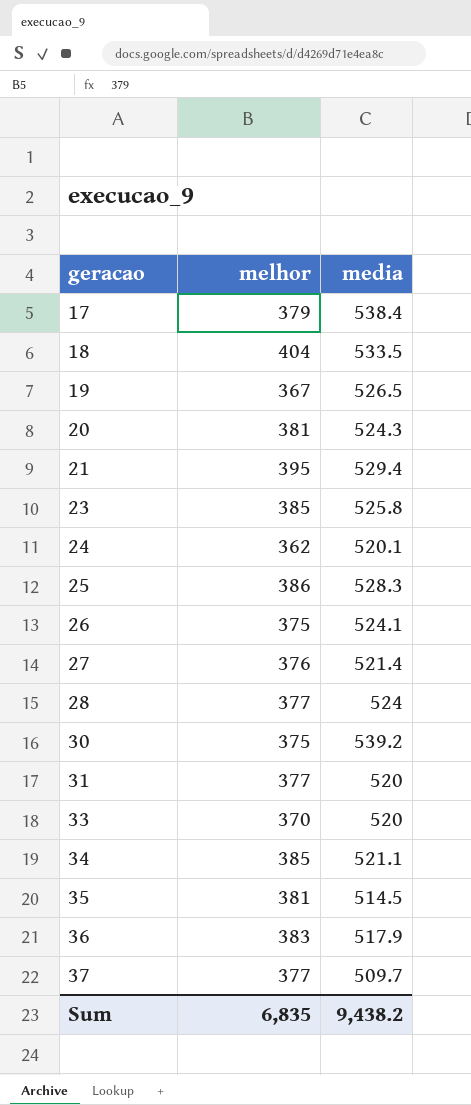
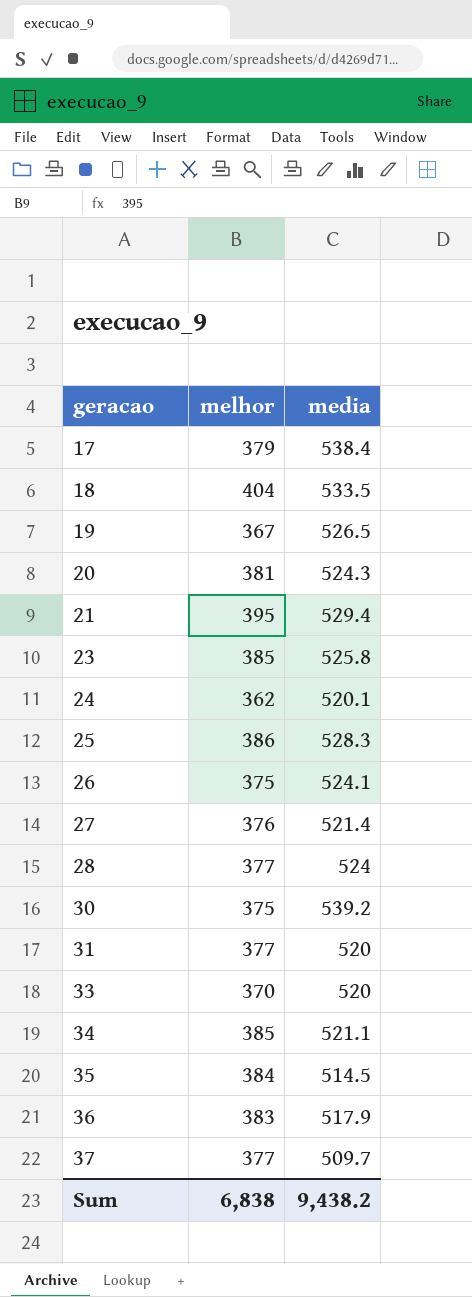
35 | melhor: 381 -> 384
Sum | melhor: 6,835 -> 6,838

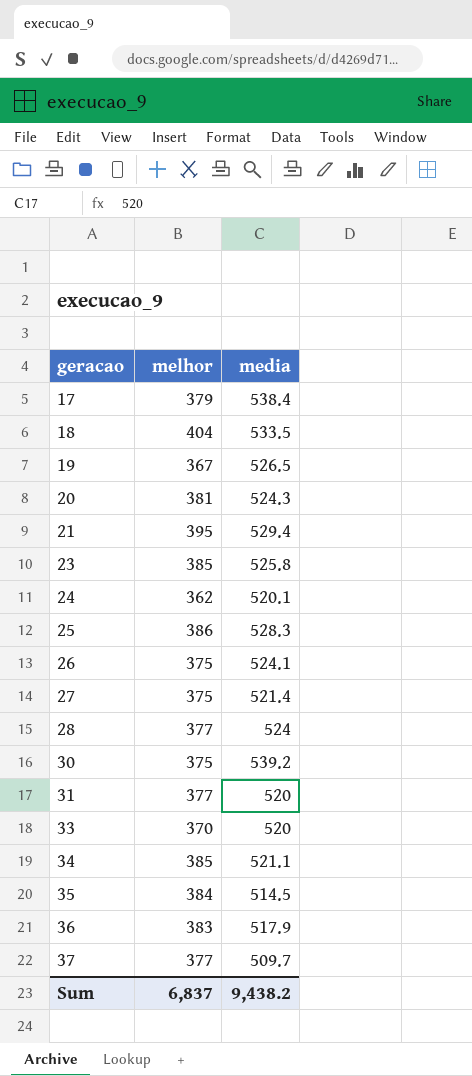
27 | melhor: 376 -> 375
Sum | melhor: 6,838 -> 6,837

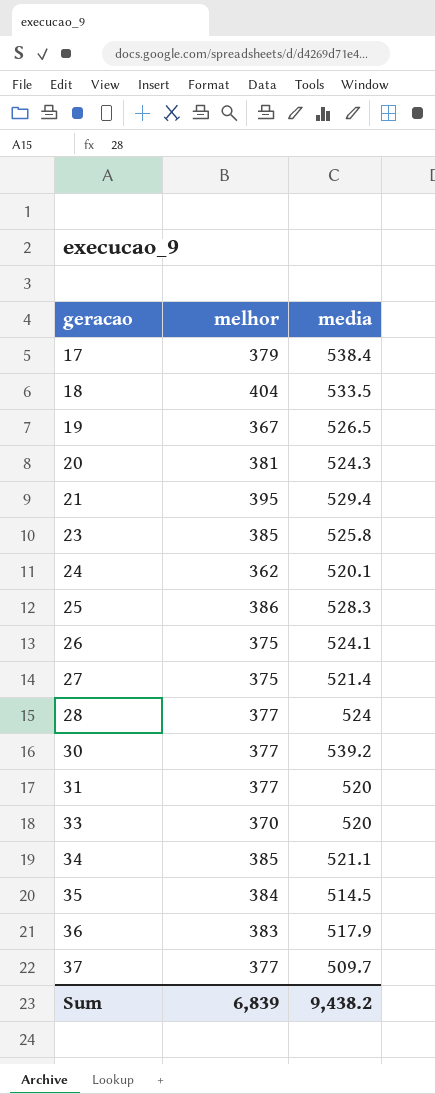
30 | melhor: 375 -> 377
Sum | melhor: 6,837 -> 6,839

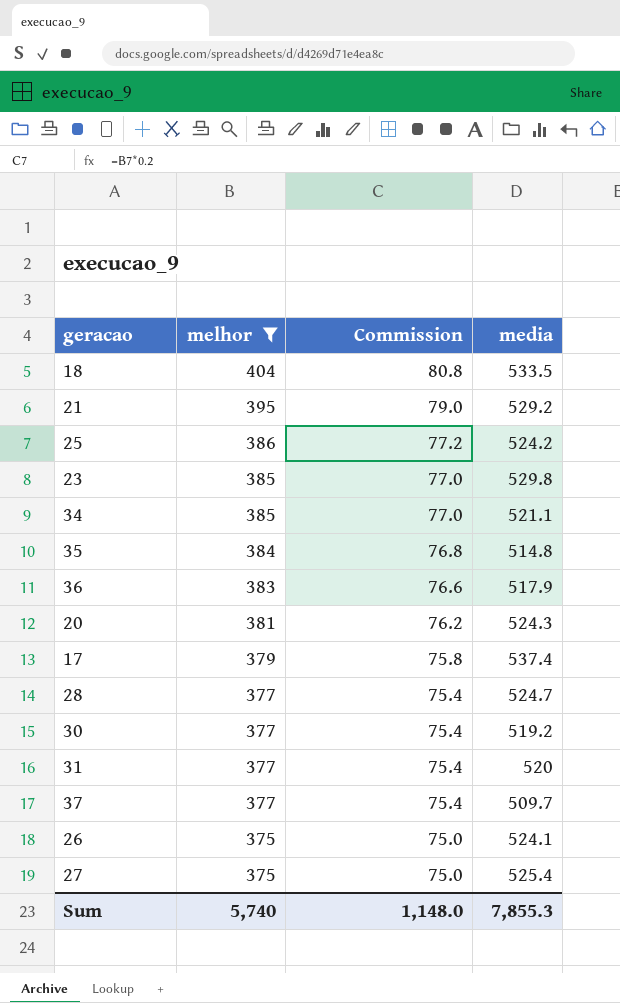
filter: none -> melhor >= 375
row order: geracao ascending -> melhor descending
column Commission | formula: none -> [melhor] * 0.2
21 | media: 529.4 -> 529.2
25 | media: 528.3 -> 524.2
23 | media: 525.8 -> 529.8
35 | media: 514.5 -> 514.8
17 | media: 538.4 -> 537.4
28 | media: 524 -> 524.7
30 | media: 539.2 -> 519.2
27 | media: 521.4 -> 525.4
Sum | melhor: 6,839 -> 5,740
Sum | media: 9,438.2 -> 7,855.3

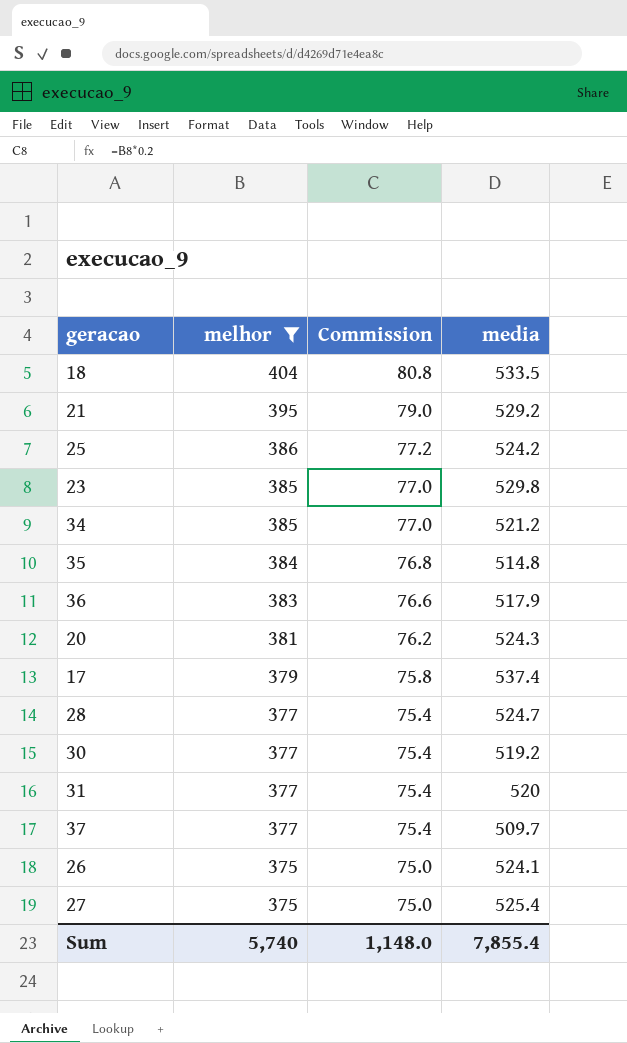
34 | media: 521.1 -> 521.2
Sum | media: 7,855.3 -> 7,855.4

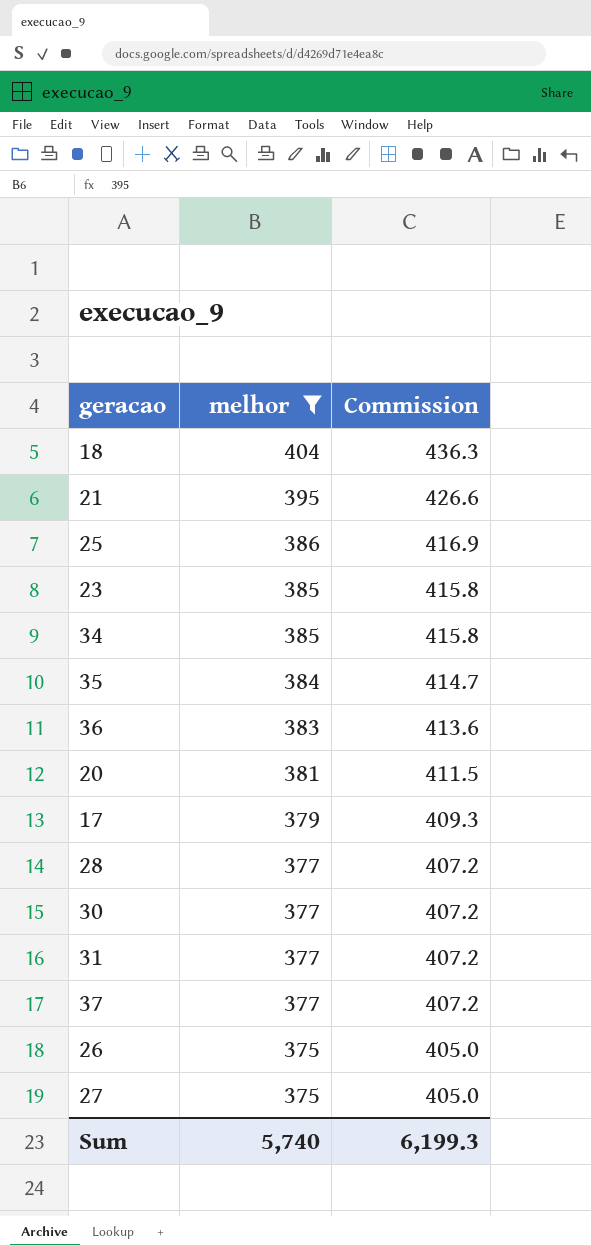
column media | position: 4 -> none
column Commission | formula: [melhor] * 0.2 -> [melhor] * 1.08
Sum | Commission: 1,148.0 -> 6,199.3

